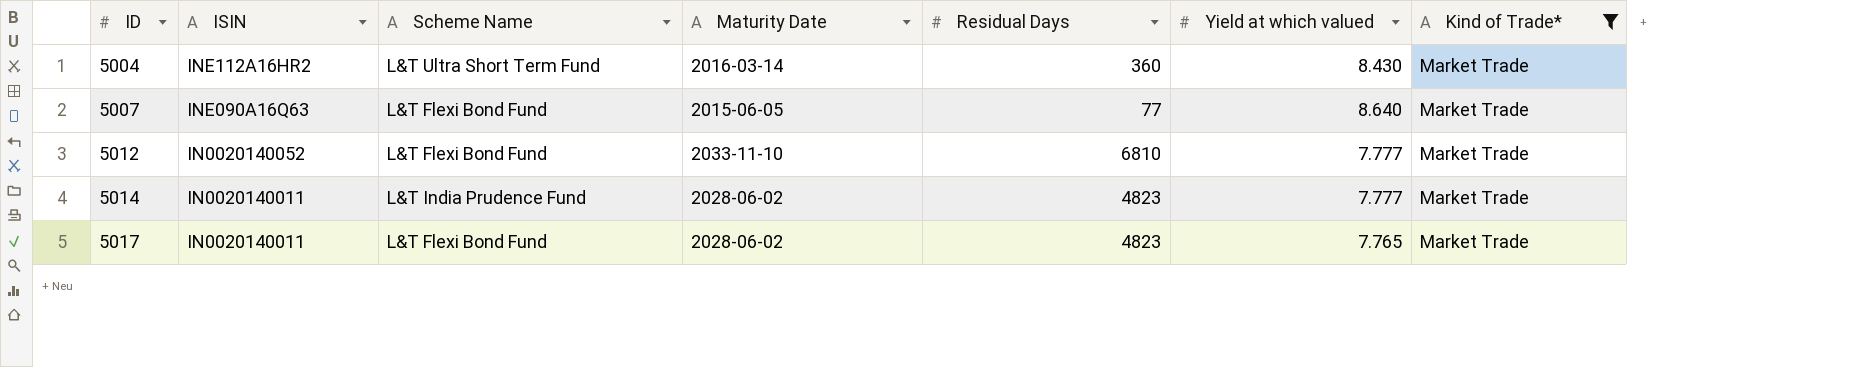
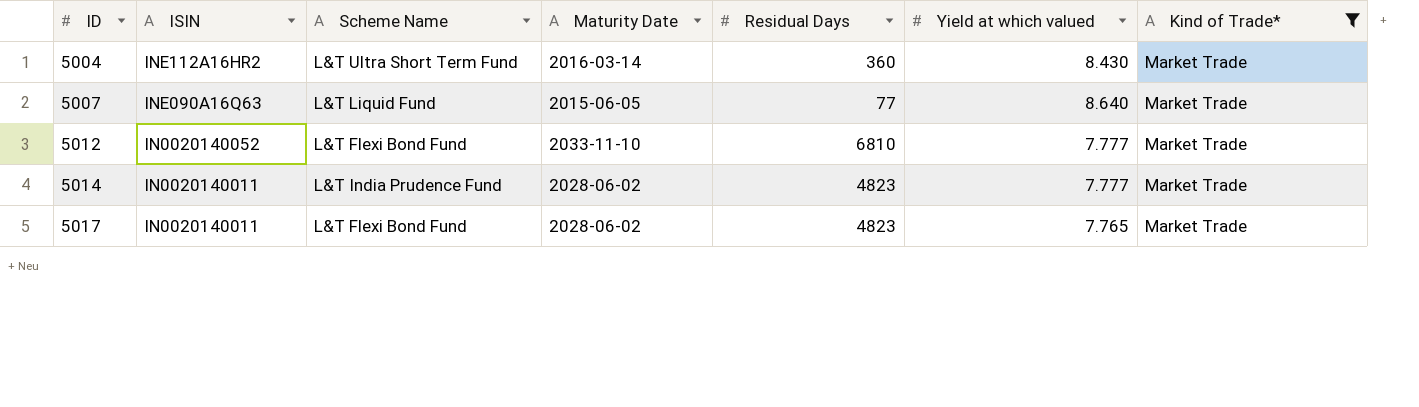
5007 | Scheme Name: L&T Flexi Bond Fund -> L&T Liquid Fund

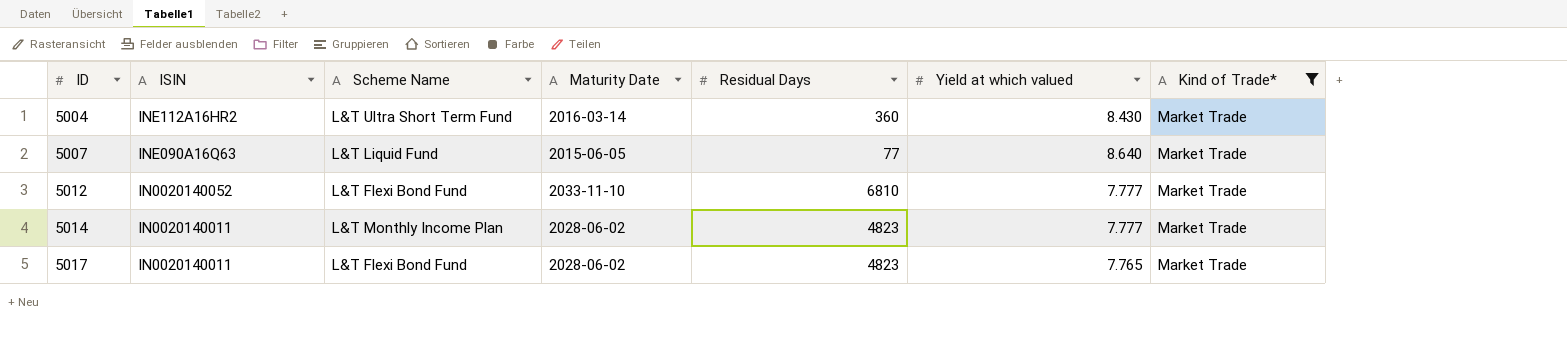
5014 | Scheme Name: L&T India Prudence Fund -> L&T Monthly Income Plan

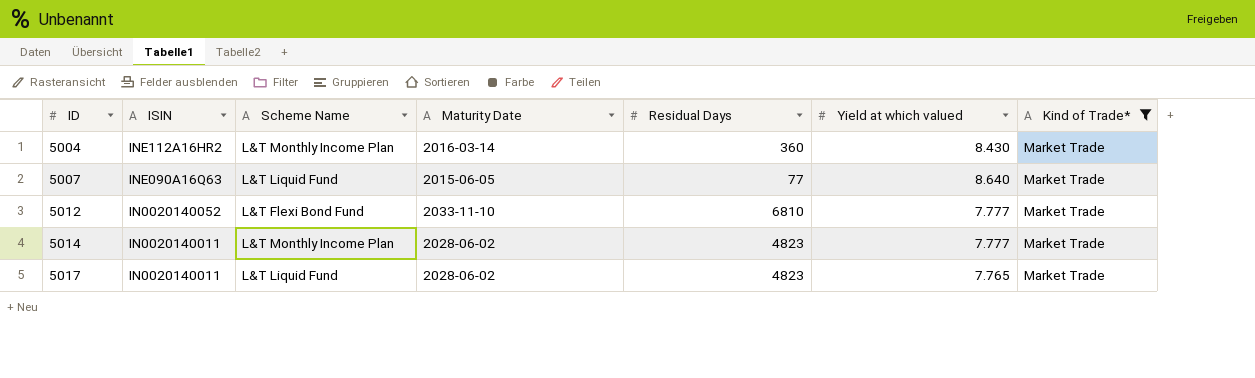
5004 | Scheme Name: L&T Ultra Short Term Fund -> L&T Monthly Income Plan
5017 | Scheme Name: L&T Flexi Bond Fund -> L&T Liquid Fund

